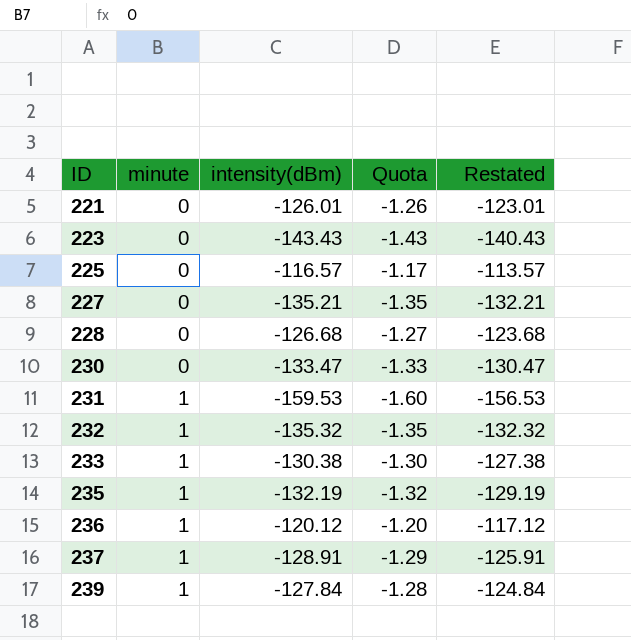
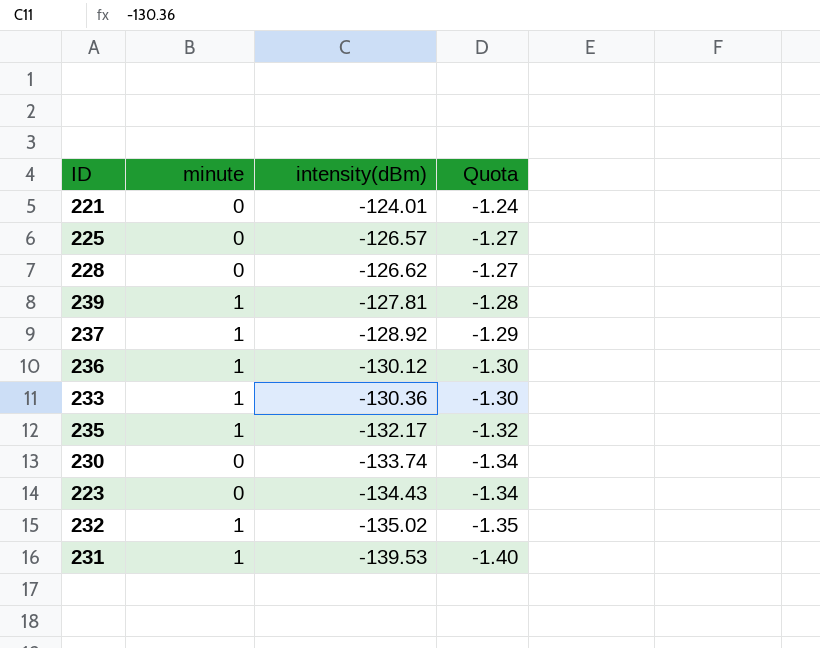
row order: ID ascending -> intensity(dBm) descending
column Restated | formula: [intensity(dBm)] + 3 -> none
row 227: 0 | -135.21 | -1.35 | -132.21 -> none
221 | intensity(dBm): -126.01 -> -124.01
221 | Quota: -1.26 -> -1.24
225 | intensity(dBm): -116.57 -> -126.57
225 | Quota: -1.17 -> -1.27
228 | intensity(dBm): -126.68 -> -126.62
239 | intensity(dBm): -127.84 -> -127.81
237 | intensity(dBm): -128.91 -> -128.92
236 | intensity(dBm): -120.12 -> -130.12
236 | Quota: -1.20 -> -1.30
233 | intensity(dBm): -130.38 -> -130.36
235 | intensity(dBm): -132.19 -> -132.17
230 | intensity(dBm): -133.47 -> -133.74
230 | Quota: -1.33 -> -1.34
223 | intensity(dBm): -143.43 -> -134.43
223 | Quota: -1.43 -> -1.34
232 | intensity(dBm): -135.32 -> -135.02
231 | intensity(dBm): -159.53 -> -139.53
231 | Quota: -1.60 -> -1.40

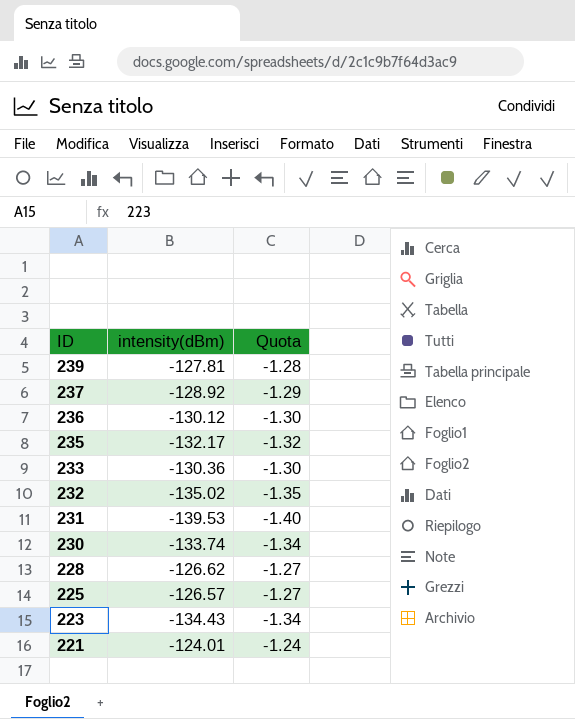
row order: intensity(dBm) descending -> ID descending
column minute | position: 2 -> none

